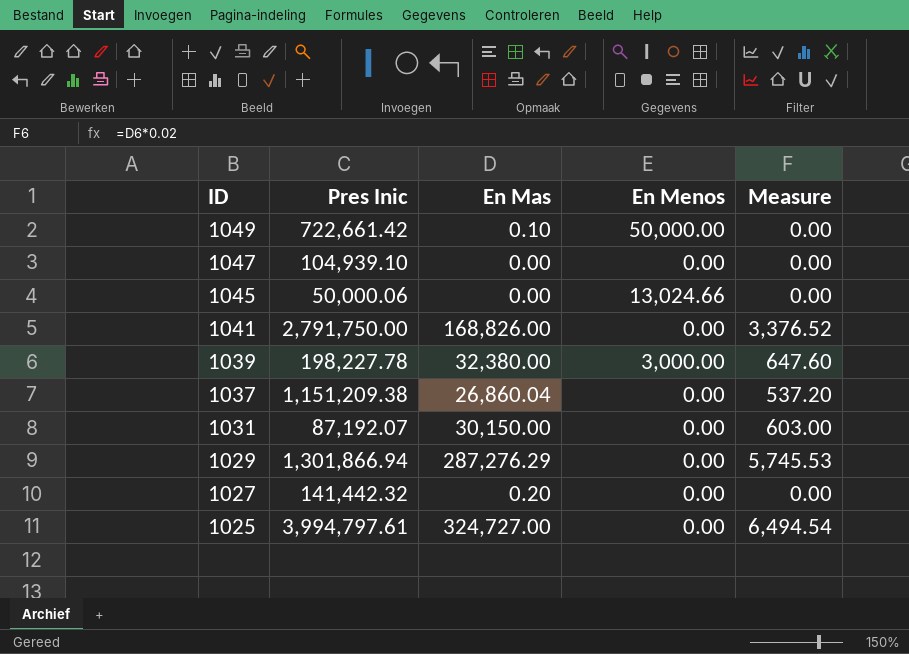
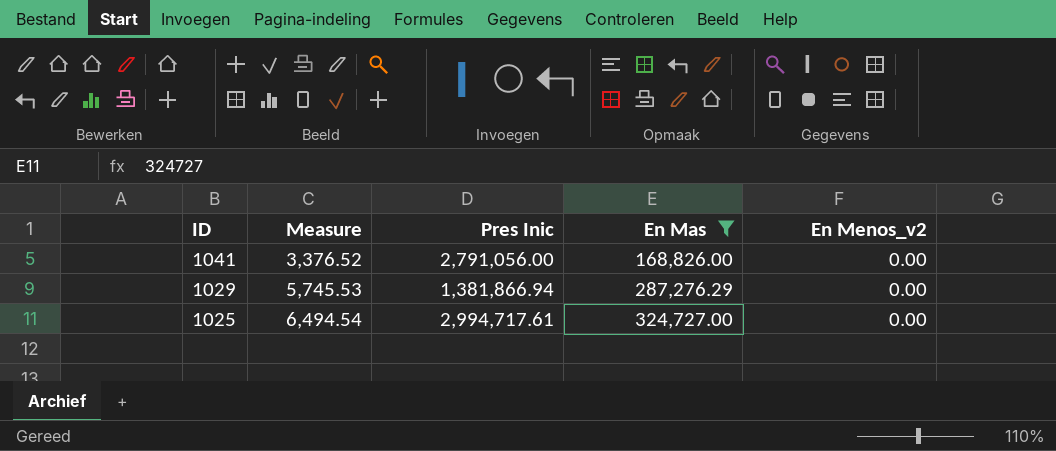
filter: none -> En Mas >= 168,826.00
column Measure | position: 5 -> 2
column name: En Menos -> En Menos_v2
1041 | Pres Inic: 2,791,750.00 -> 2,791,056.00
1029 | Pres Inic: 1,301,866.94 -> 1,381,866.94
1025 | Pres Inic: 3,994,797.61 -> 2,994,717.61

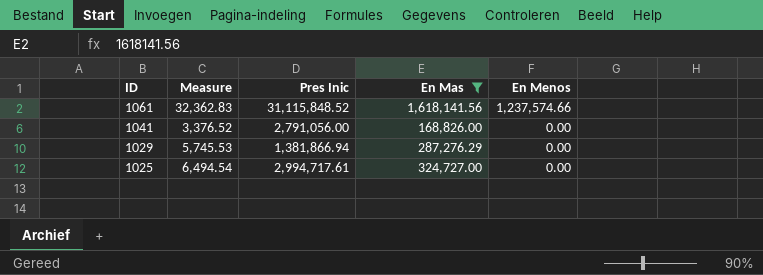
column name: En Menos_v2 -> En Menos
row 1061: none -> 32,362.83 | 31,115,848.52 | 1,618,141.56 | 1,237,574.66

